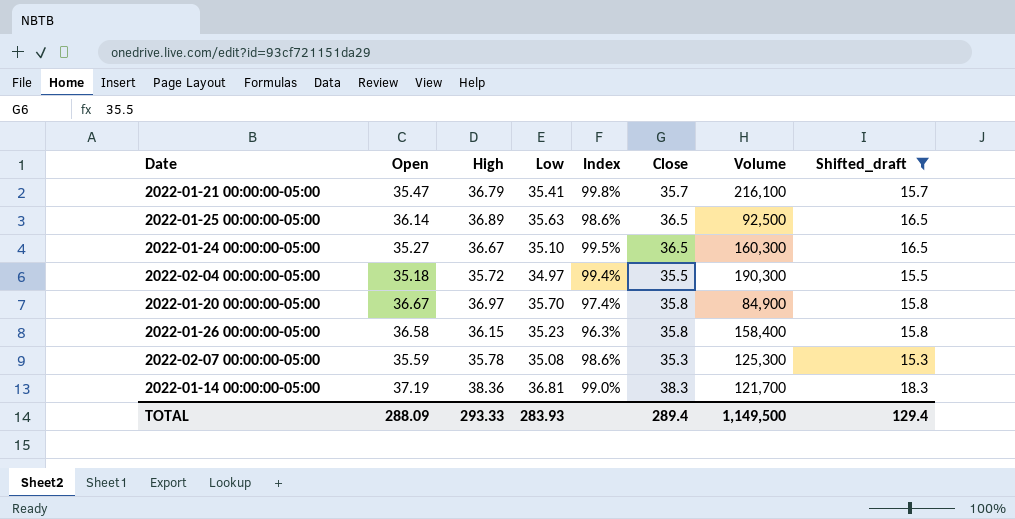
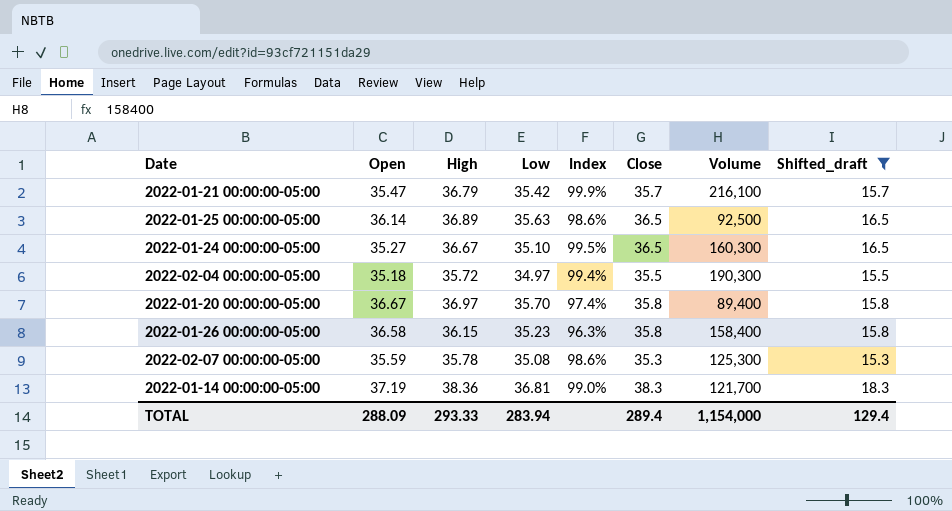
2022-01-21 00:00:00-05:00 | Low: 35.41 -> 35.42
2022-01-21 00:00:00-05:00 | Index: 99.8% -> 99.9%
2022-01-20 00:00:00-05:00 | Volume: 84,900 -> 89,400
TOTAL | Low: 283.93 -> 283.94
TOTAL | Volume: 1,149,500 -> 1,154,000

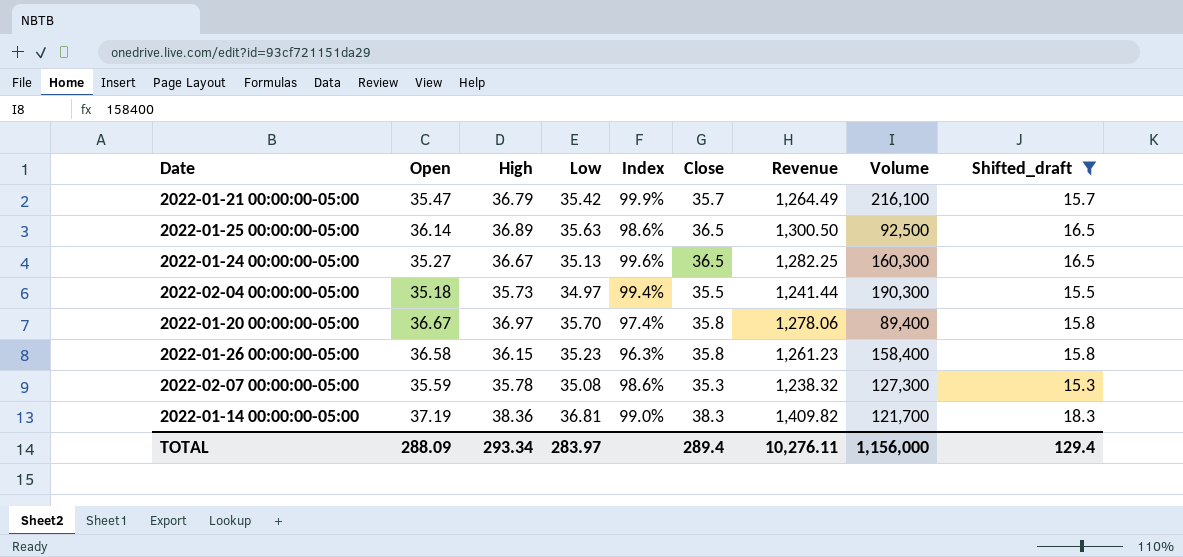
column Revenue | formula: none -> [Low] * [Close]
2022-01-24 00:00:00-05:00 | Low: 35.10 -> 35.13
2022-01-24 00:00:00-05:00 | Index: 99.5% -> 99.6%
2022-02-04 00:00:00-05:00 | High: 35.72 -> 35.73
2022-02-07 00:00:00-05:00 | Volume: 125,300 -> 127,300
TOTAL | High: 293.33 -> 293.34
TOTAL | Low: 283.94 -> 283.97
TOTAL | Volume: 1,154,000 -> 1,156,000

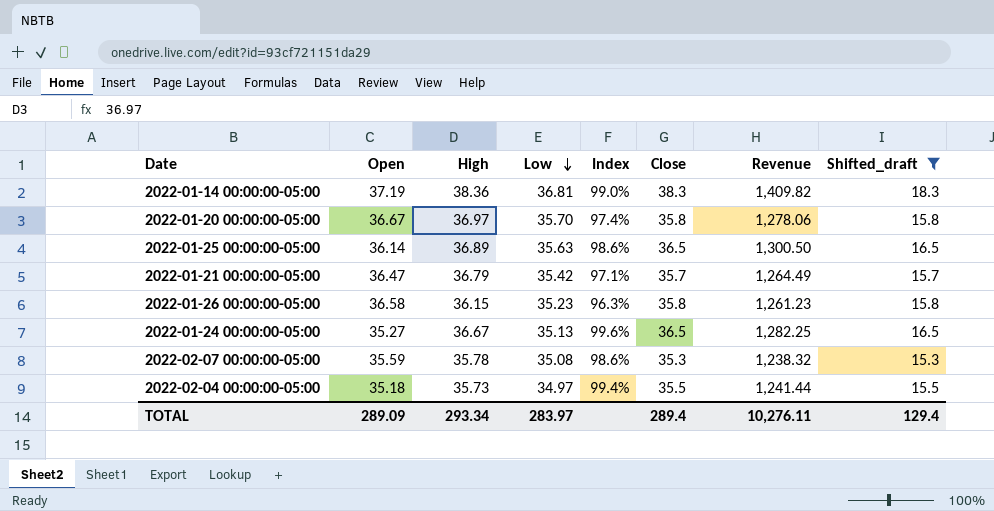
row order: none -> Low descending
column Volume | position: 8 -> none
2022-01-21 00:00:00-05:00 | Open: 35.47 -> 36.47
2022-01-21 00:00:00-05:00 | Index: 99.9% -> 97.1%
TOTAL | Open: 288.09 -> 289.09

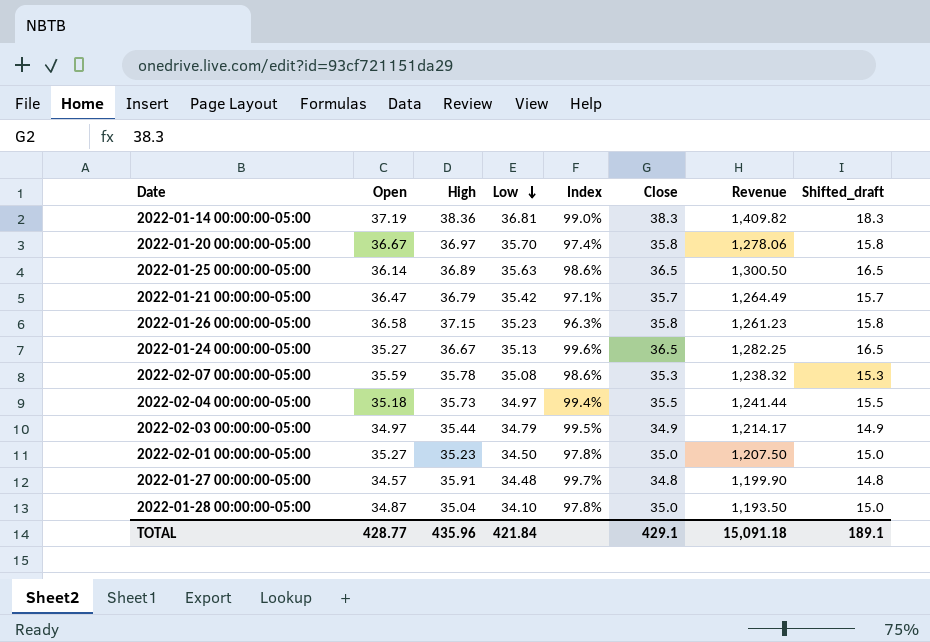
filter: Shifted_draft >= 15.3 -> none
2022-01-26 00:00:00-05:00 | High: 36.15 -> 37.15
TOTAL | Open: 289.09 -> 428.77
TOTAL | High: 293.34 -> 435.96
TOTAL | Low: 283.97 -> 421.84
TOTAL | Close: 289.4 -> 429.1
TOTAL | Revenue: 10,276.11 -> 15,091.18
TOTAL | Shifted_draft: 129.4 -> 189.1

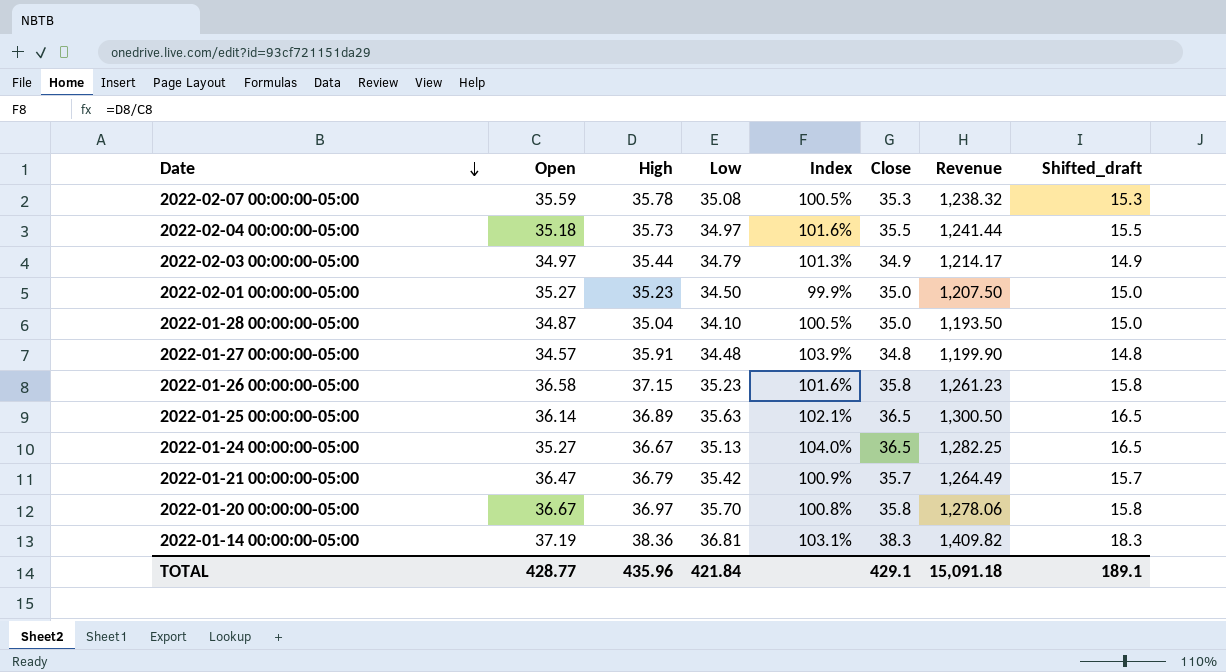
row order: Low descending -> Date descending
column Index | formula: [Low] / [Open] -> [High] / [Open]

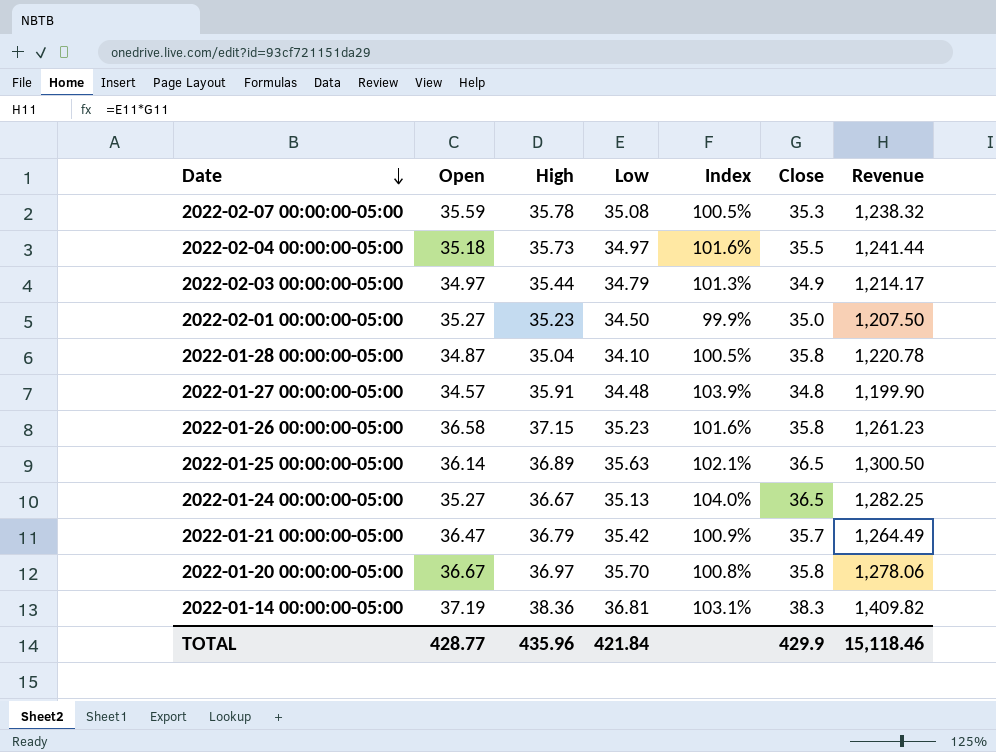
column Shifted_draft | formula: [Close] - 20 -> none
2022-01-28 00:00:00-05:00 | Close: 35.0 -> 35.8
2022-01-28 00:00:00-05:00 | Revenue: 1,193.50 -> 1,220.78
TOTAL | Close: 429.1 -> 429.9
TOTAL | Revenue: 15,091.18 -> 15,118.46

